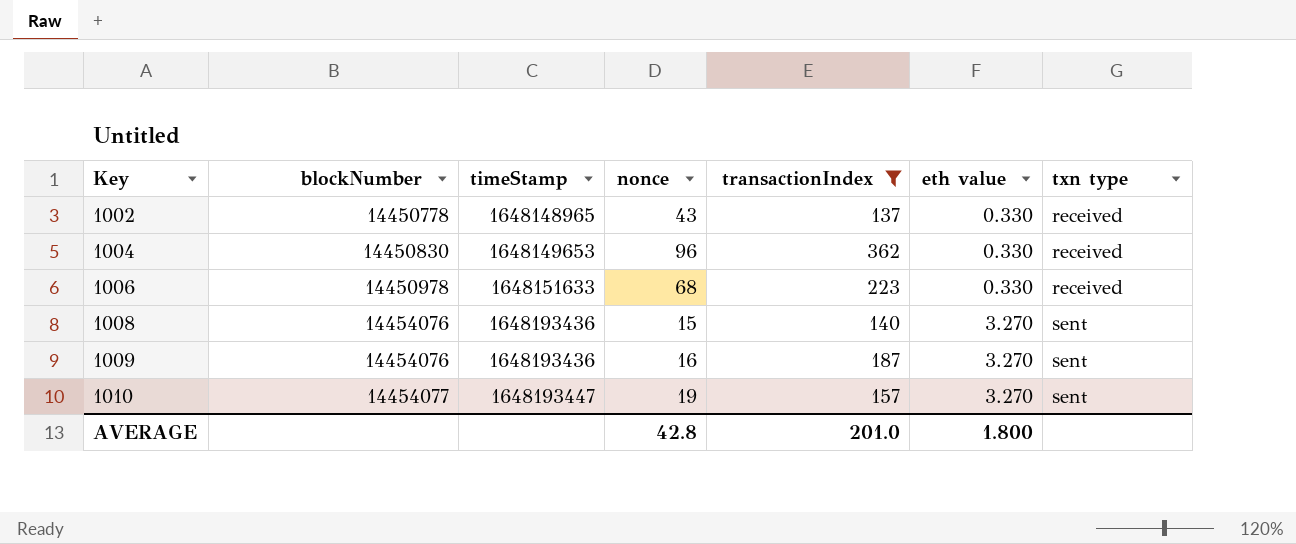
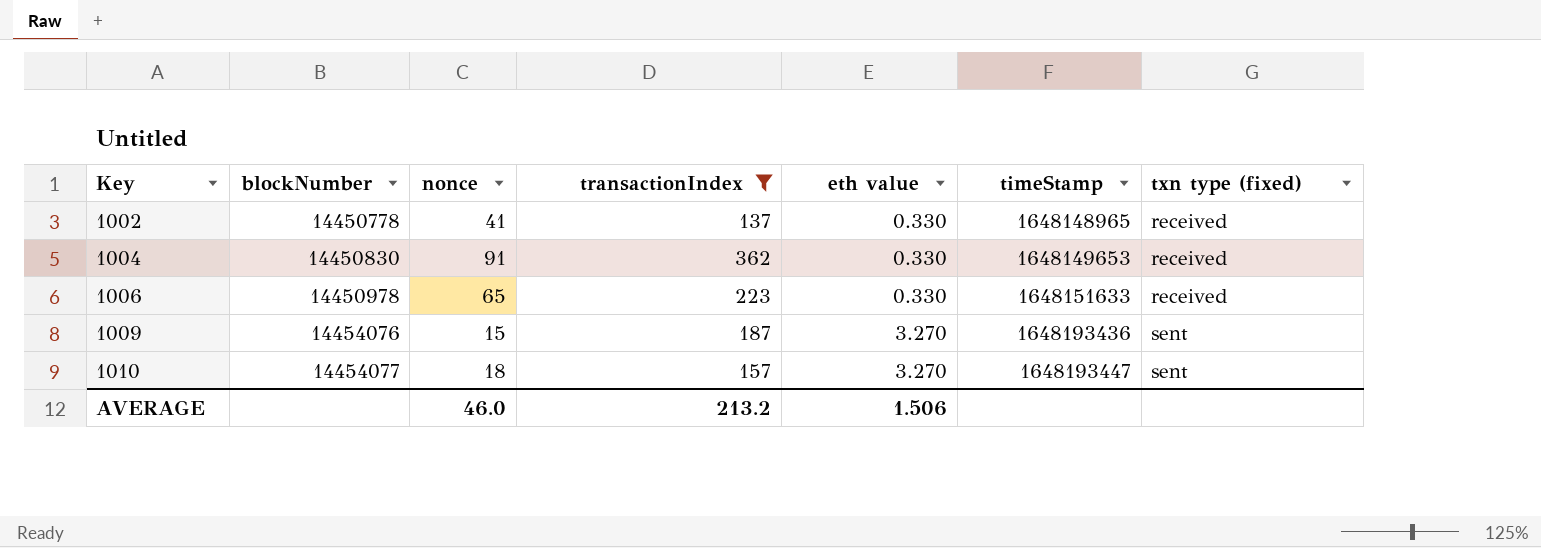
column timeStamp | position: 3 -> 6
column name: txn type -> txn type (fixed)
row 1008: 14454076 | 1648193436 | 15 | 140 | 3.270 | sent -> none
1002 | nonce: 43 -> 41
1004 | nonce: 96 -> 91
1006 | nonce: 68 -> 65
1009 | nonce: 16 -> 15
1010 | nonce: 19 -> 18
AVERAGE | nonce: 42.8 -> 46.0
AVERAGE | transactionIndex: 201.0 -> 213.2
AVERAGE | eth value: 1.800 -> 1.506

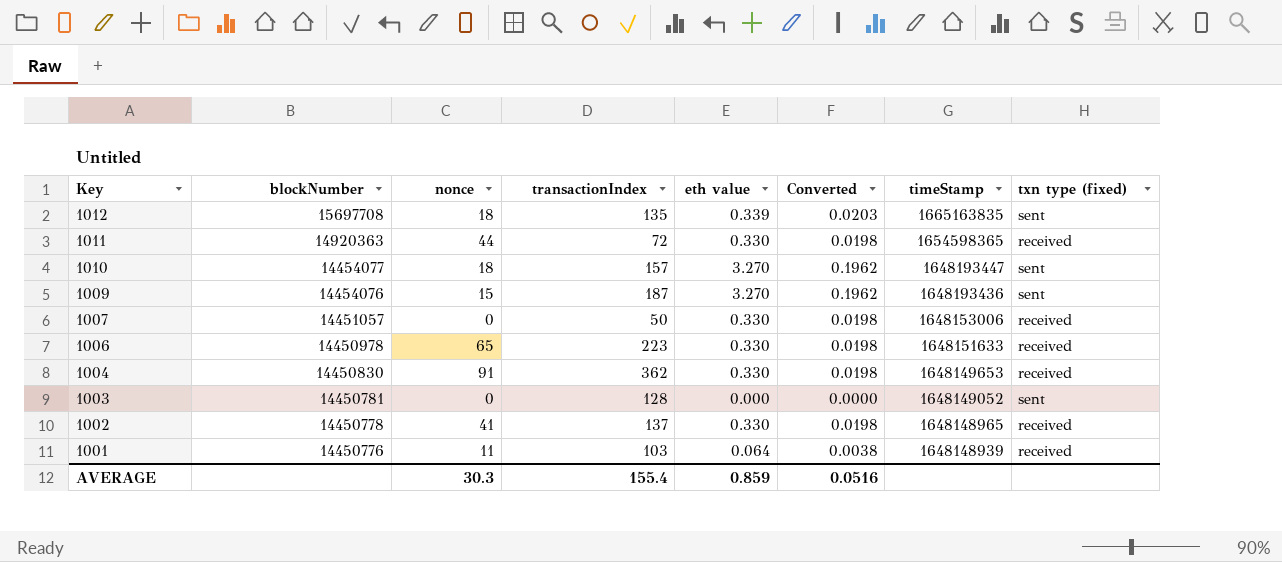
filter: transactionIndex >= 137 -> none
row order: Key ascending -> Key descending
column Converted | formula: none -> [eth value] * 0.06
AVERAGE | nonce: 46.0 -> 30.3
AVERAGE | transactionIndex: 213.2 -> 155.4
AVERAGE | eth value: 1.506 -> 0.859

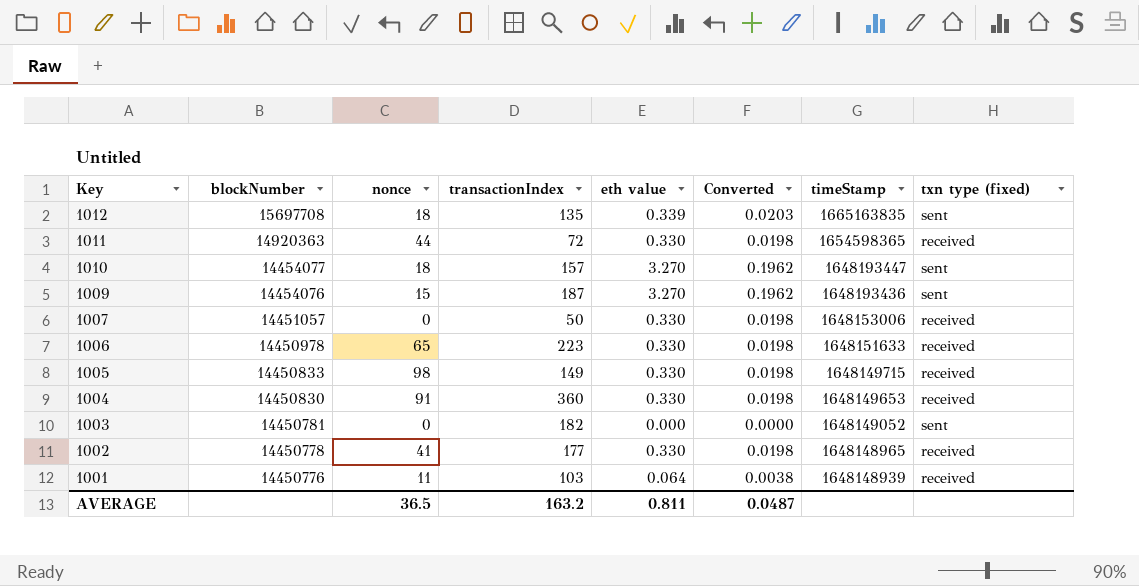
row 1005: none -> 14450833 | 98 | 149 | 0.330 | 0.0198 | 1648149715 | received
1004 | transactionIndex: 362 -> 360
1003 | transactionIndex: 128 -> 182
1002 | transactionIndex: 137 -> 177
AVERAGE | nonce: 30.3 -> 36.5
AVERAGE | transactionIndex: 155.4 -> 163.2
AVERAGE | eth value: 0.859 -> 0.811
AVERAGE | Converted: 0.0516 -> 0.0487

